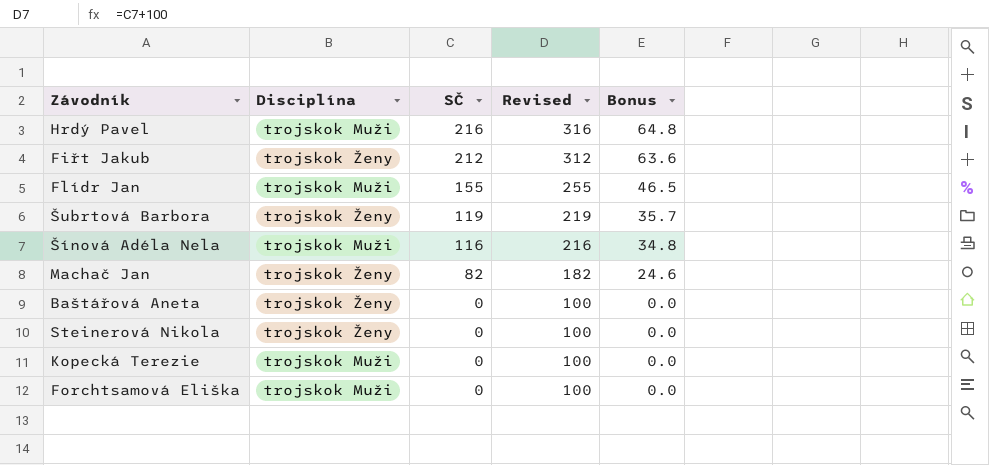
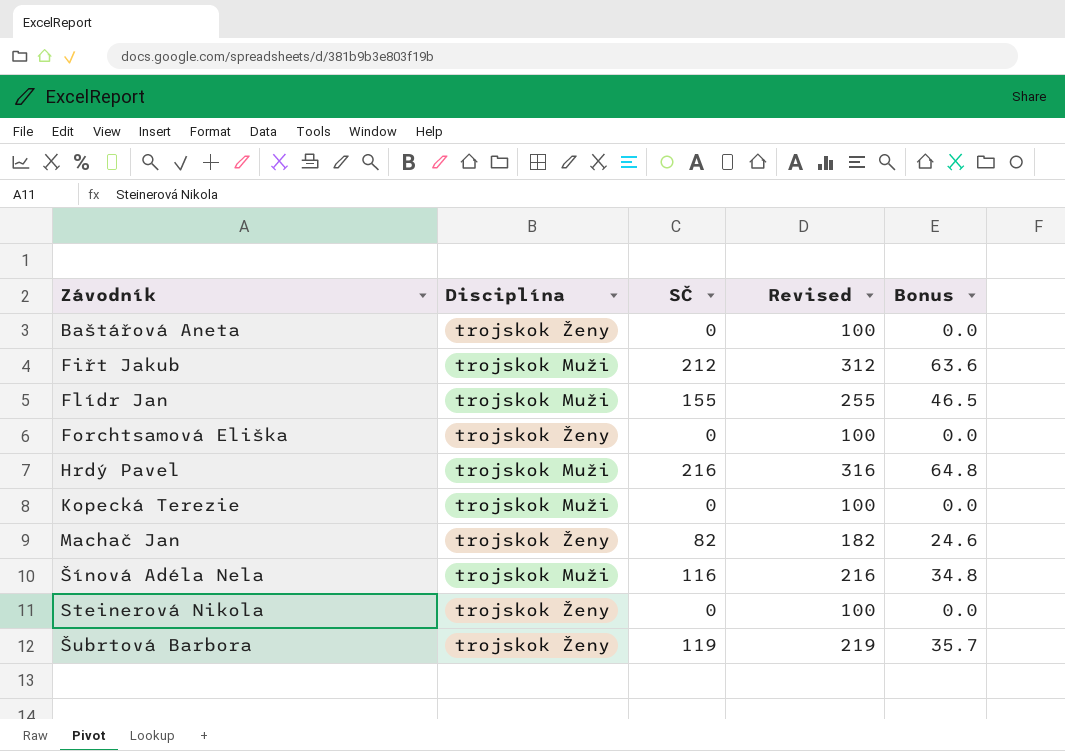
row order: SČ descending -> Závodník ascending
Fiřt Jakub | Disciplína: trojskok Ženy -> trojskok Muži
Forchtsamová Eliška | Disciplína: trojskok Muži -> trojskok Ženy

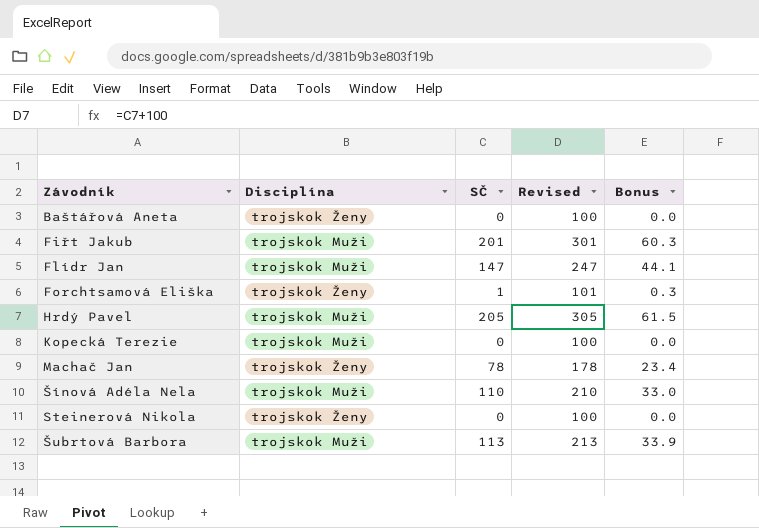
Fiřt Jakub | SČ: 212 -> 201
Fiřt Jakub | Revised: 312 -> 301
Fiřt Jakub | Bonus: 63.6 -> 60.3
Flídr Jan | SČ: 155 -> 147
Flídr Jan | Revised: 255 -> 247
Flídr Jan | Bonus: 46.5 -> 44.1
Forchtsamová Eliška | SČ: 0 -> 1
Forchtsamová Eliška | Revised: 100 -> 101
Forchtsamová Eliška | Bonus: 0.0 -> 0.3
Hrdý Pavel | SČ: 216 -> 205
Hrdý Pavel | Revised: 316 -> 305
Hrdý Pavel | Bonus: 64.8 -> 61.5
Machač Jan | SČ: 82 -> 78
Machač Jan | Revised: 182 -> 178
Machač Jan | Bonus: 24.6 -> 23.4
Šínová Adéla Nela | SČ: 116 -> 110
Šínová Adéla Nela | Revised: 216 -> 210
Šínová Adéla Nela | Bonus: 34.8 -> 33.0
Šubrtová Barbora | Disciplína: trojskok Ženy -> trojskok Muži
Šubrtová Barbora | SČ: 119 -> 113
Šubrtová Barbora | Revised: 219 -> 213
Šubrtová Barbora | Bonus: 35.7 -> 33.9

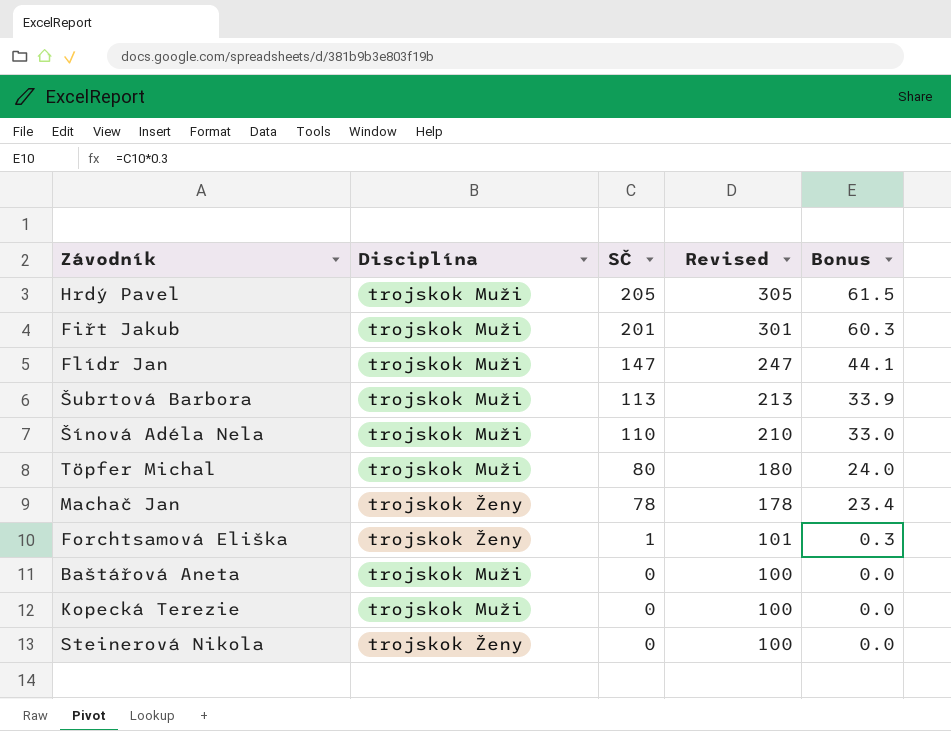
row order: Závodník ascending -> SČ descending
row Töpfer Michal: none -> trojskok Muži | 80 | 180 | 24.0
Baštářová Aneta | Disciplína: trojskok Ženy -> trojskok Muži

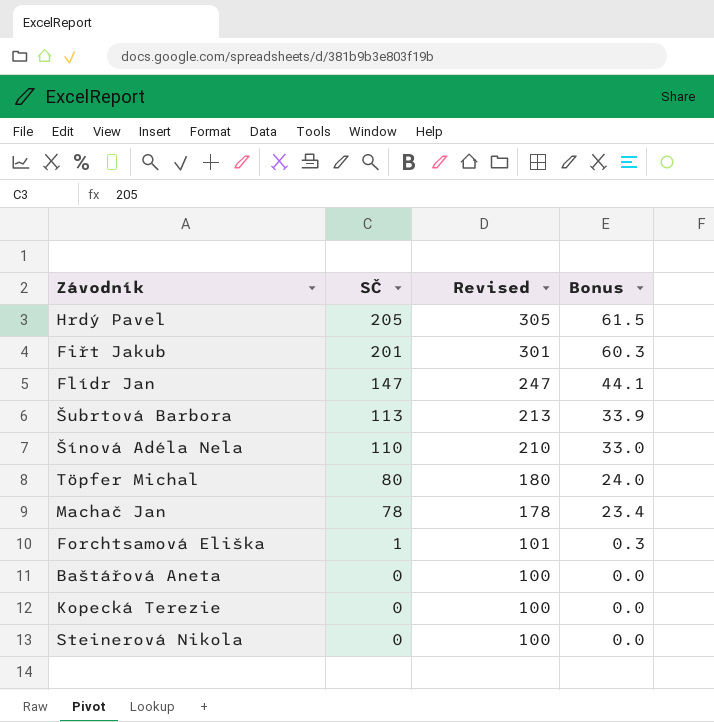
column Disciplína | position: 2 -> none

